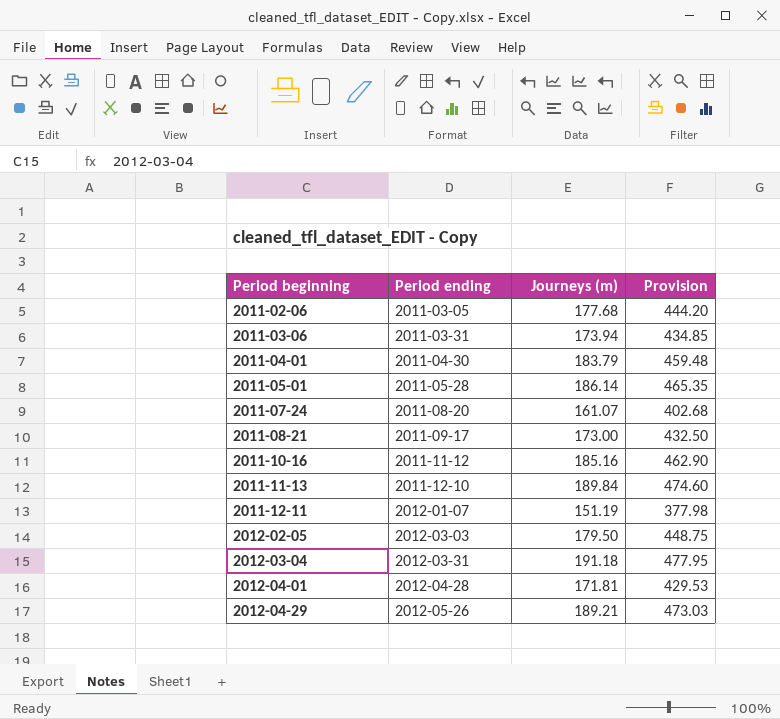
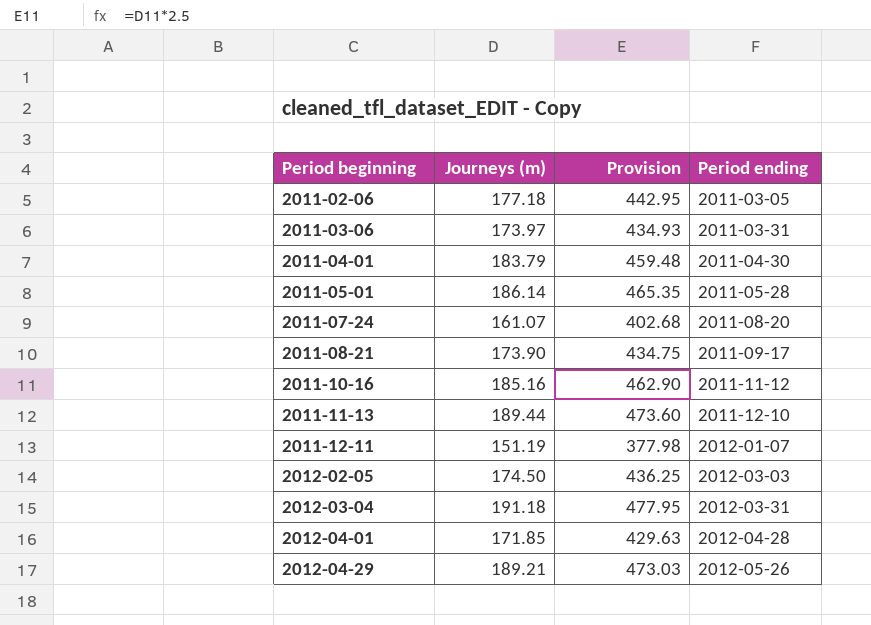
column Period ending | position: 2 -> 4
2011-02-06 | Journeys (m): 177.68 -> 177.18
2011-02-06 | Provision: 444.20 -> 442.95
2011-03-06 | Journeys (m): 173.94 -> 173.97
2011-03-06 | Provision: 434.85 -> 434.93
2011-08-21 | Journeys (m): 173.00 -> 173.90
2011-08-21 | Provision: 432.50 -> 434.75
2011-11-13 | Journeys (m): 189.84 -> 189.44
2011-11-13 | Provision: 474.60 -> 473.60
2012-02-05 | Journeys (m): 179.50 -> 174.50
2012-02-05 | Provision: 448.75 -> 436.25
2012-04-01 | Journeys (m): 171.81 -> 171.85
2012-04-01 | Provision: 429.53 -> 429.63

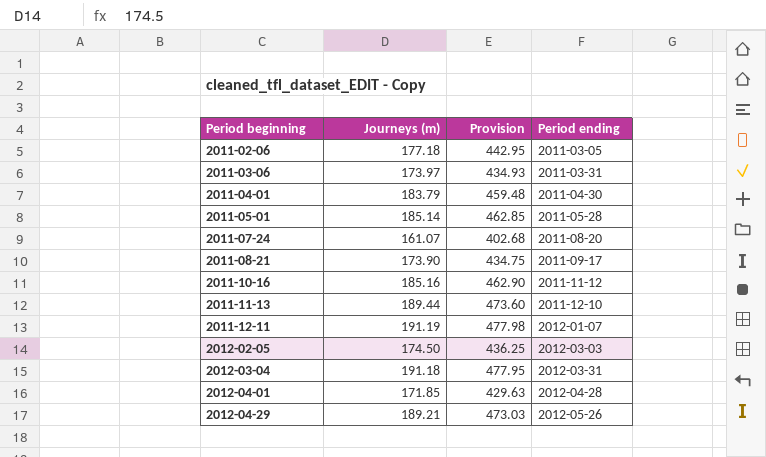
2011-05-01 | Journeys (m): 186.14 -> 185.14
2011-05-01 | Provision: 465.35 -> 462.85
2011-12-11 | Journeys (m): 151.19 -> 191.19
2011-12-11 | Provision: 377.98 -> 477.98

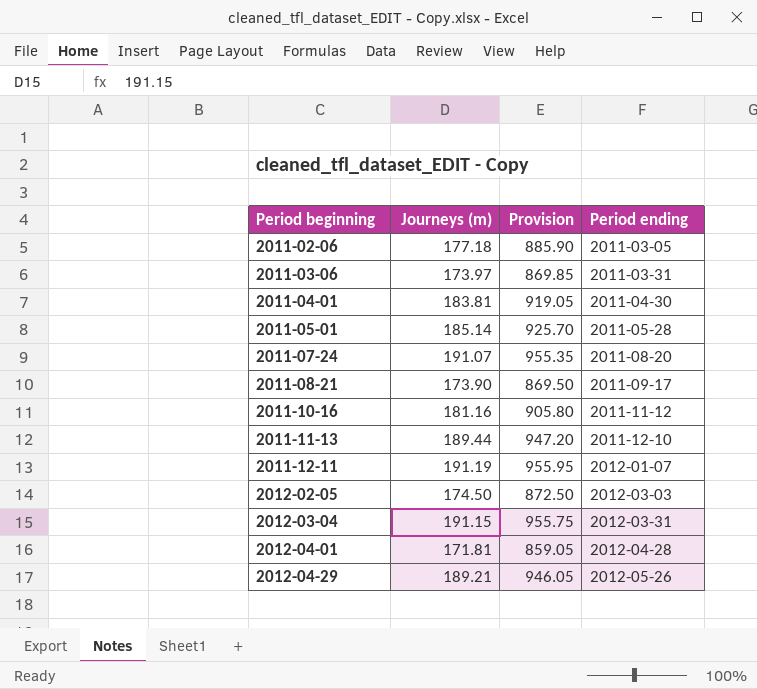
column Provision | formula: [Journeys (m)] * 2.5 -> [Journeys (m)] * 5
2011-04-01 | Journeys (m): 183.79 -> 183.81
2011-07-24 | Journeys (m): 161.07 -> 191.07
2011-10-16 | Journeys (m): 185.16 -> 181.16
2012-03-04 | Journeys (m): 191.18 -> 191.15
2012-04-01 | Journeys (m): 171.85 -> 171.81

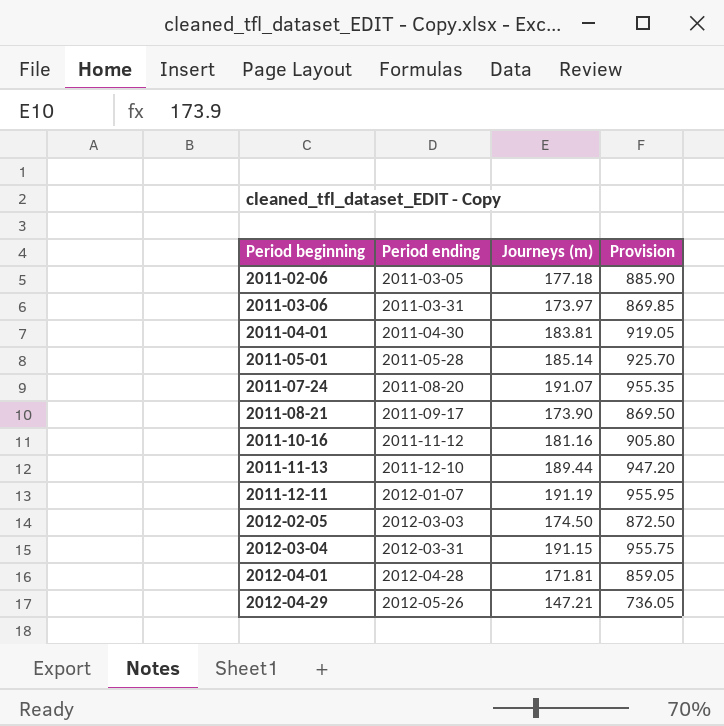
column Period ending | position: 4 -> 2
2012-04-29 | Journeys (m): 189.21 -> 147.21
2012-04-29 | Provision: 946.05 -> 736.05

